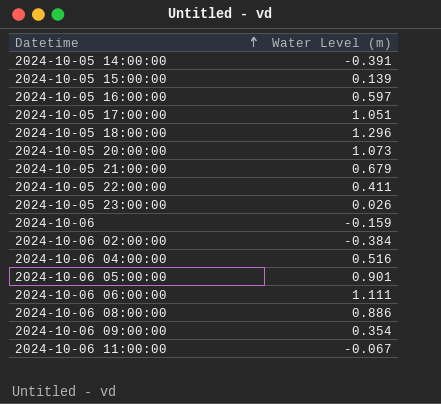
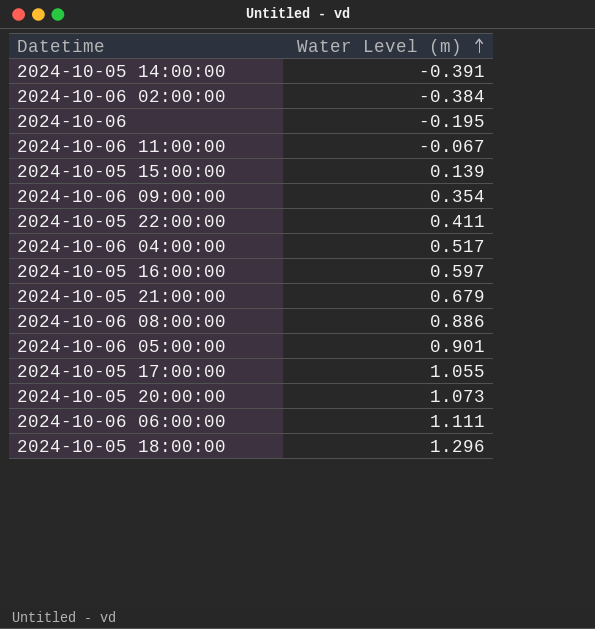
row order: Datetime ascending -> Water Level (m) ascending
row 2024-10-05 23:00:00: 0.026 -> none
2024-10-06 | Water Level (m): -0.159 -> -0.195
2024-10-06 04:00:00 | Water Level (m): 0.516 -> 0.517
2024-10-05 17:00:00 | Water Level (m): 1.051 -> 1.055

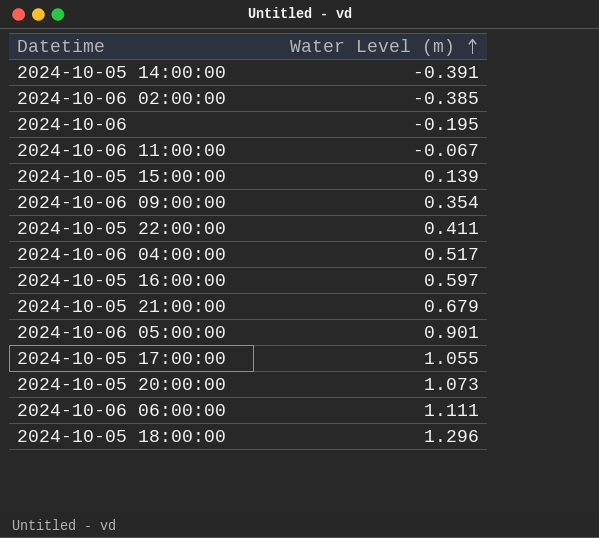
row 2024-10-06 08:00:00: 0.886 -> none
2024-10-06 02:00:00 | Water Level (m): -0.384 -> -0.385

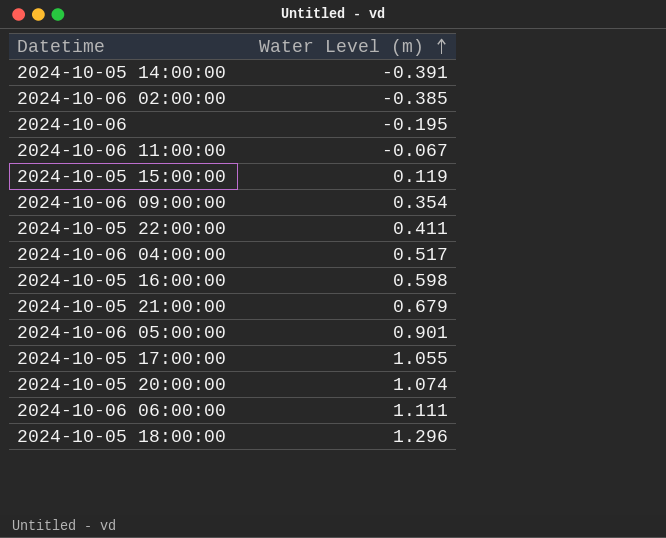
2024-10-05 15:00:00 | Water Level (m): 0.139 -> 0.119
2024-10-05 16:00:00 | Water Level (m): 0.597 -> 0.598
2024-10-05 20:00:00 | Water Level (m): 1.073 -> 1.074

